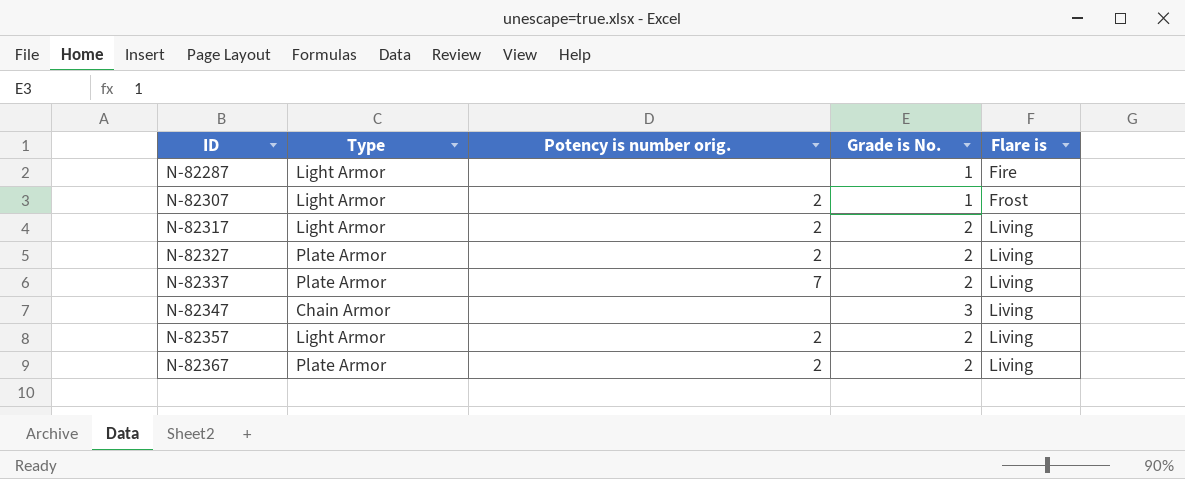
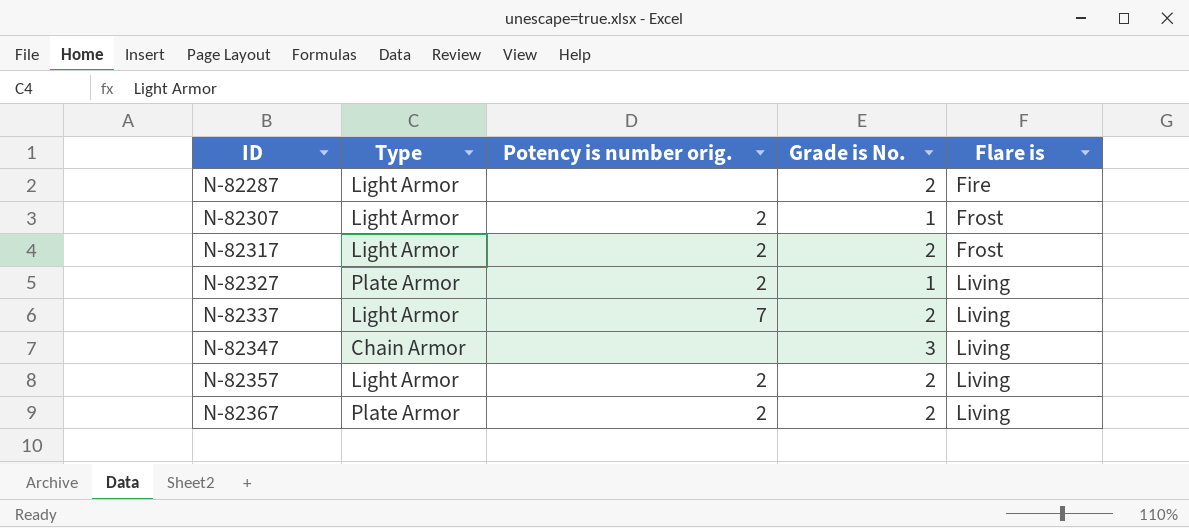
N-82287 | Grade is No.: 1 -> 2
N-82317 | Flare is: Living -> Frost
N-82327 | Grade is No.: 2 -> 1
N-82337 | Type: Plate Armor -> Light Armor

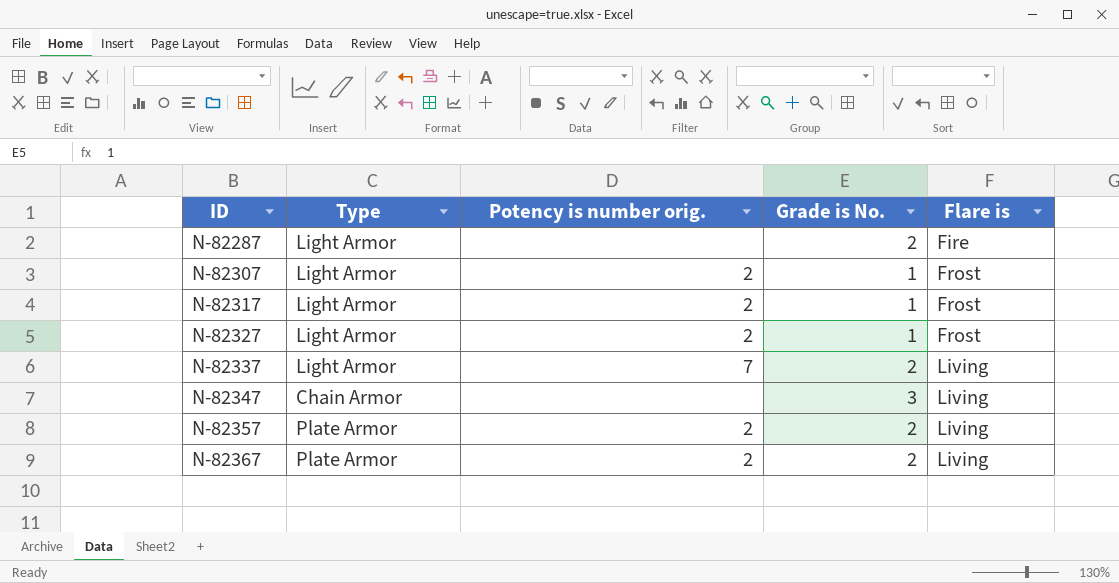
N-82317 | Grade is No.: 2 -> 1
N-82327 | Type: Plate Armor -> Light Armor
N-82327 | Flare is: Living -> Frost
N-82357 | Type: Light Armor -> Plate Armor

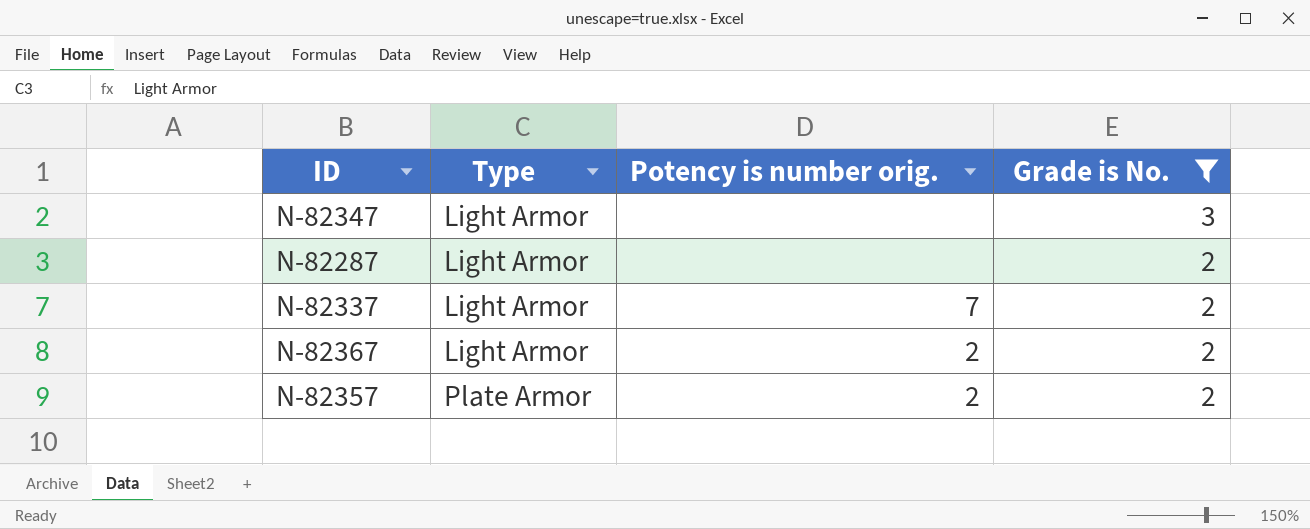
filter: none -> Grade is No. != 1
row order: ID ascending -> Type ascending
column Flare is | position: 5 -> none
N-82347 | Type: Chain Armor -> Light Armor
N-82367 | Type: Plate Armor -> Light Armor

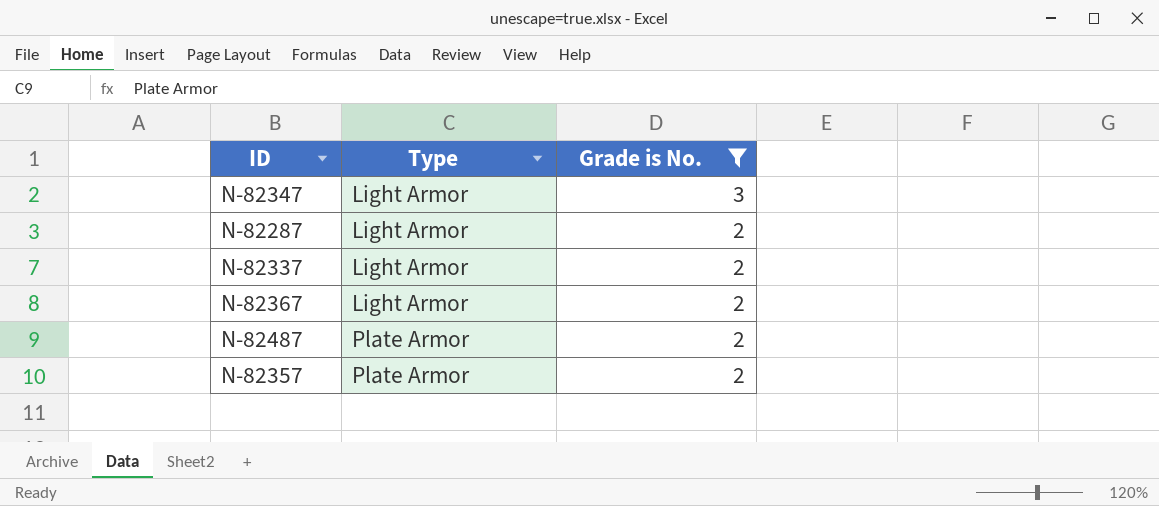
column Potency is number orig. | position: 3 -> none
row N-82487: none -> Plate Armor | 2

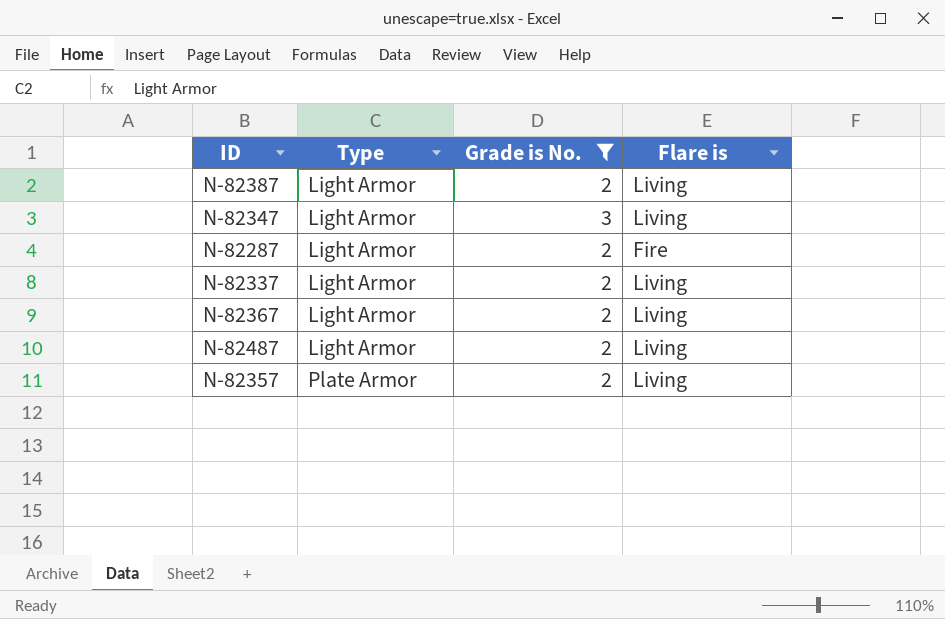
column Flare is | position: none -> 4
row N-82387: none -> Light Armor | 2 | Living
N-82487 | Type: Plate Armor -> Light Armor

